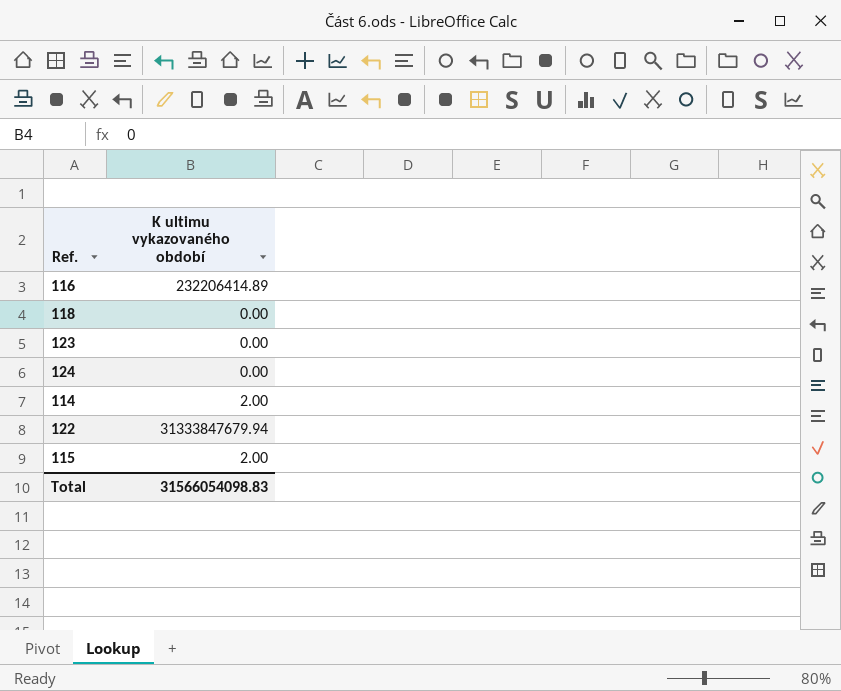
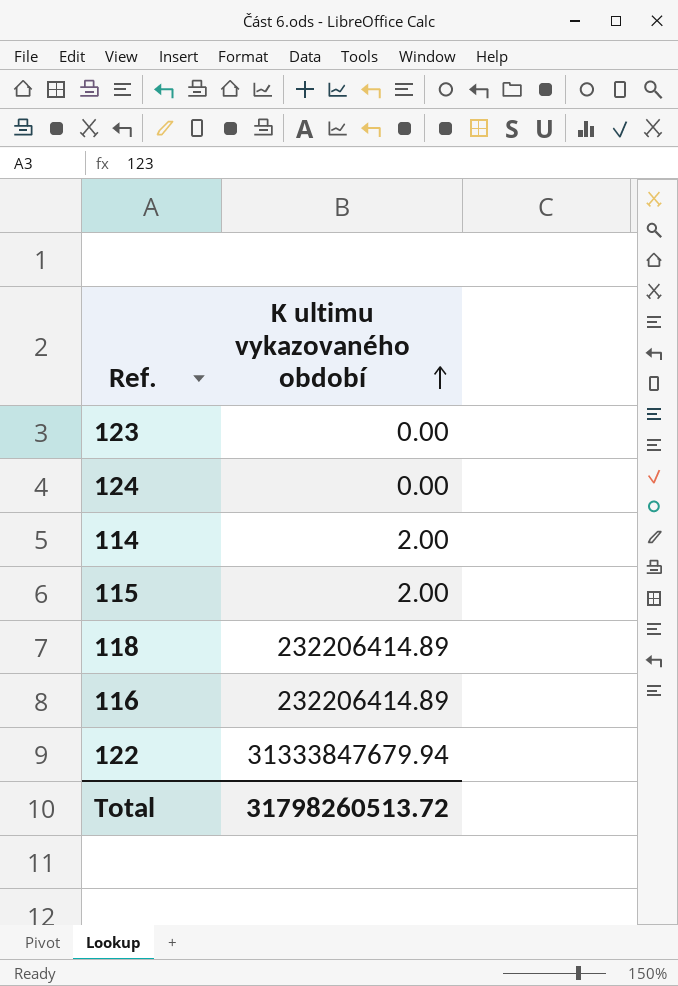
row order: none -> K ultimu vykazovaného období ascending
118 | K ultimu vykazovaného období: 0.00 -> 232206414.89
Total | K ultimu vykazovaného období: 31566054098.83 -> 31798260513.72

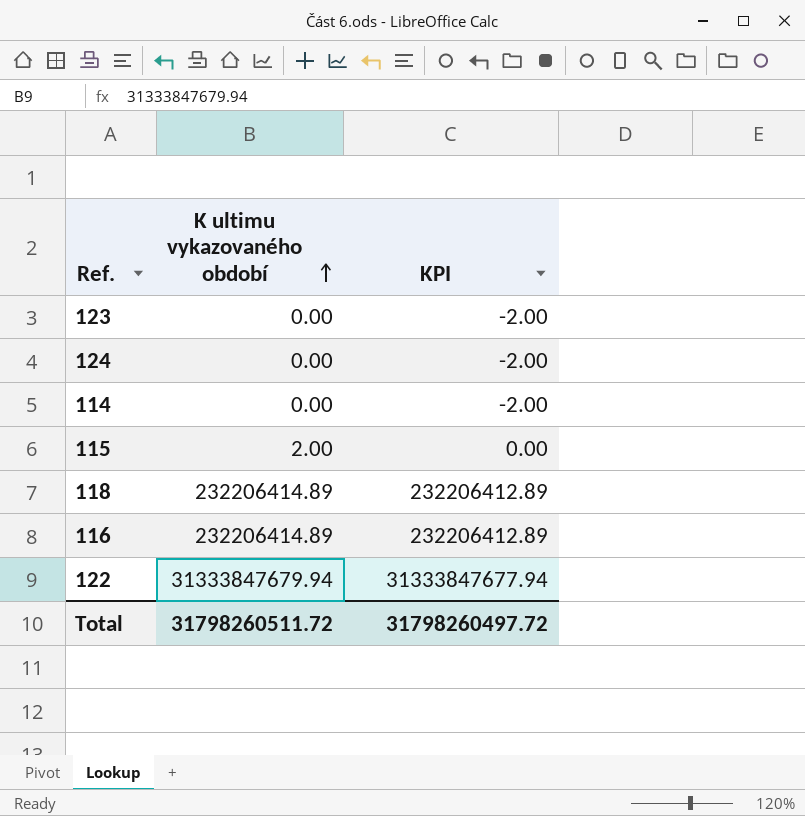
column KPI | formula: none -> [K ultimu vykazovaného období] - 2
114 | K ultimu vykazovaného období: 2.00 -> 0.00
Total | K ultimu vykazovaného období: 31798260513.72 -> 31798260511.72

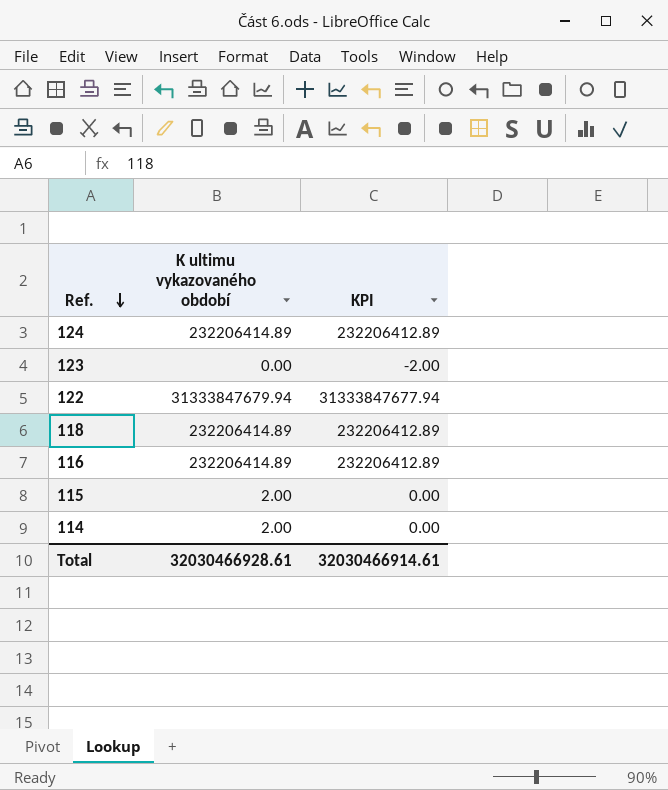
row order: K ultimu vykazovaného období ascending -> Ref. descending
124 | K ultimu vykazovaného období: 0.00 -> 232206414.89
124 | KPI: -2.00 -> 232206412.89
114 | K ultimu vykazovaného období: 0.00 -> 2.00
114 | KPI: -2.00 -> 0.00
Total | K ultimu vykazovaného období: 31798260511.72 -> 32030466928.61
Total | KPI: 31798260497.72 -> 32030466914.61

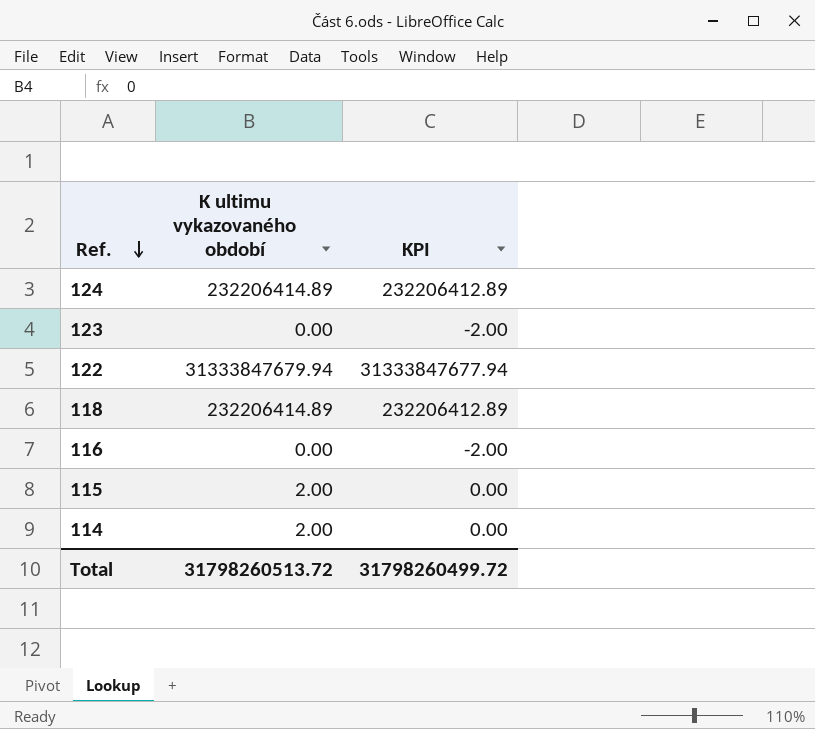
116 | K ultimu vykazovaného období: 232206414.89 -> 0.00
116 | KPI: 232206412.89 -> -2.00
Total | K ultimu vykazovaného období: 32030466928.61 -> 31798260513.72
Total | KPI: 32030466914.61 -> 31798260499.72

